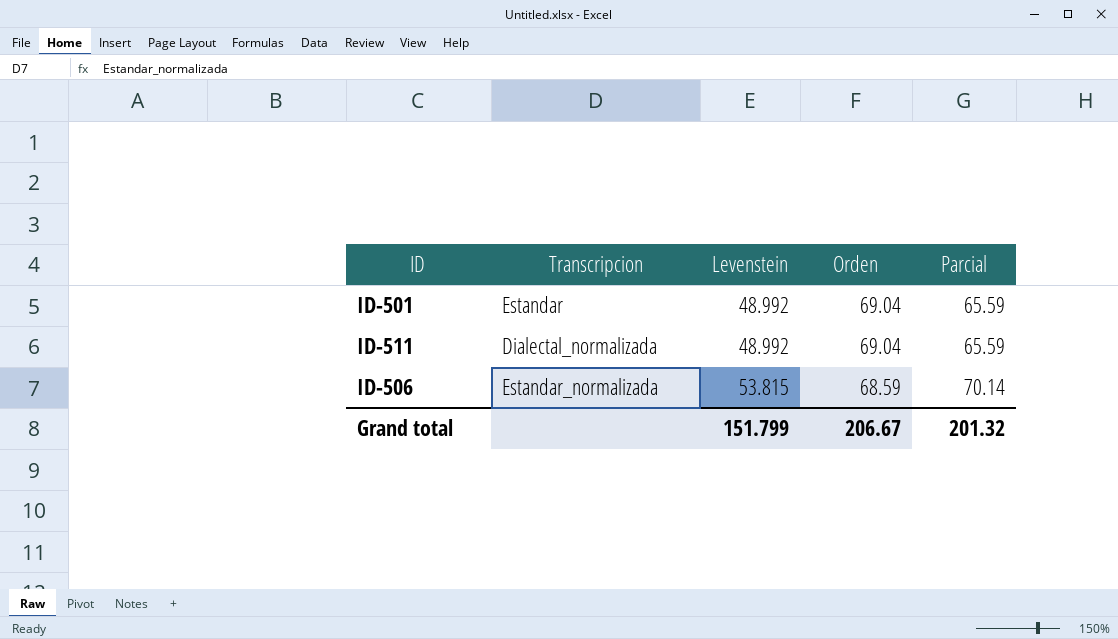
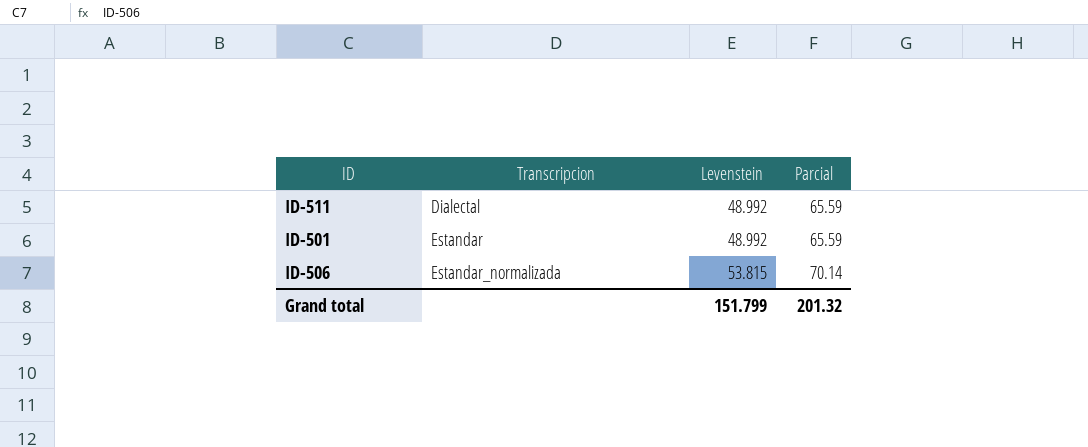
row order: Levenstein ascending -> Transcripcion ascending
column Orden | position: 4 -> none
ID-511 | Transcripcion: Dialectal_normalizada -> Dialectal

